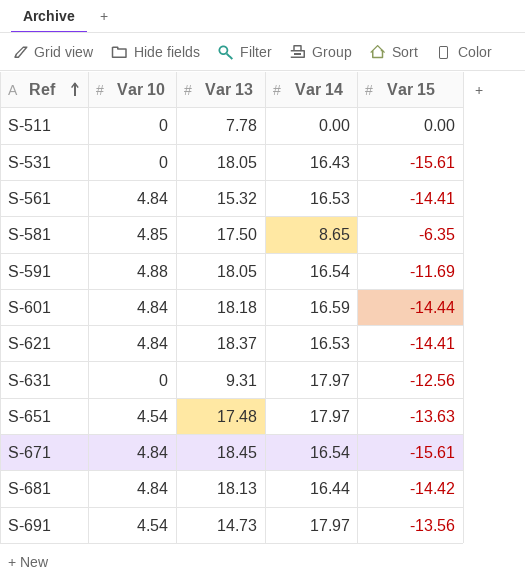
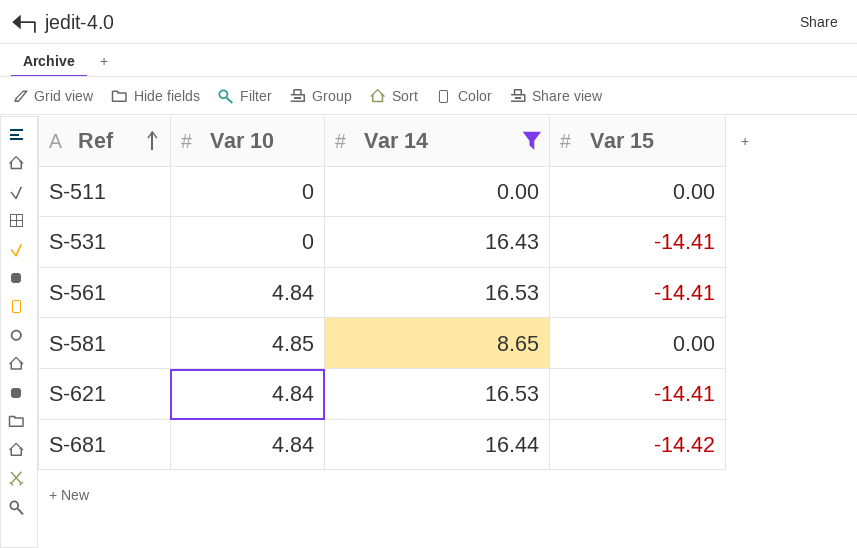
filter: none -> Var 14 <= 16.53
column Var 13 | position: 3 -> none
S-531 | Var 15: -15.61 -> -14.41
S-581 | Var 15: -6.35 -> 0.00

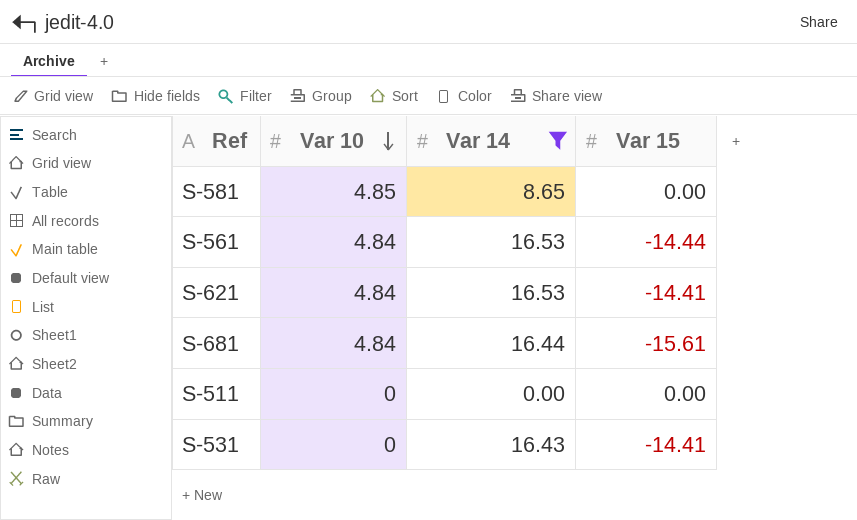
row order: Ref ascending -> Var 10 descending
S-561 | Var 15: -14.41 -> -14.44
S-681 | Var 15: -14.42 -> -15.61

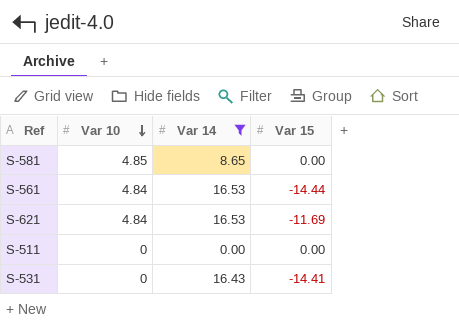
row S-681: 4.84 | 16.44 | -15.61 -> none
S-621 | Var 15: -14.41 -> -11.69

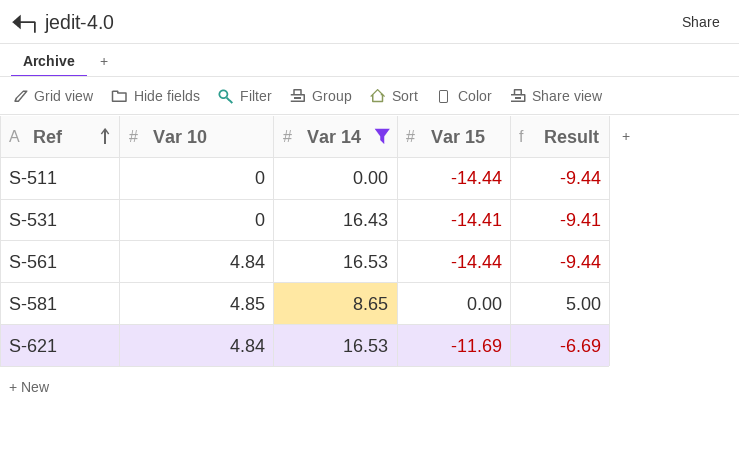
row order: Var 10 descending -> Ref ascending
column Result | formula: none -> [Var 15] + 5
S-511 | Var 15: 0.00 -> -14.44

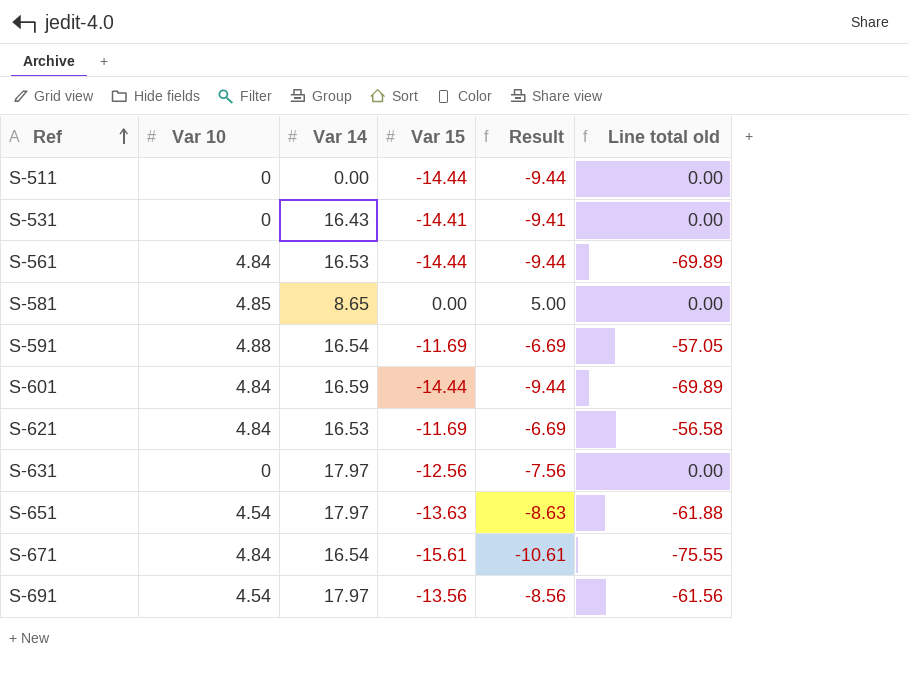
filter: Var 14 <= 16.53 -> none
column Line total old | formula: none -> [Var 10] * [Var 15]

